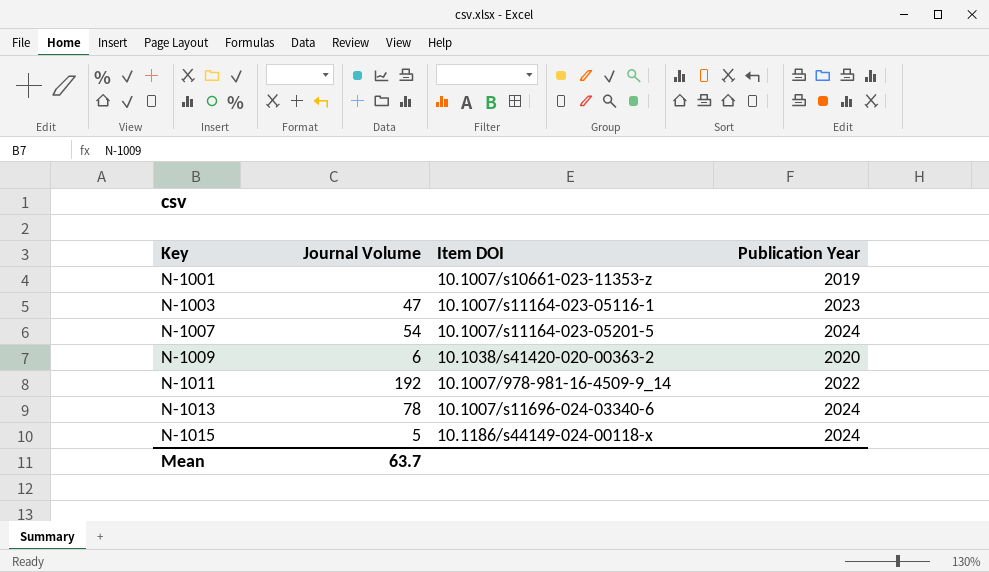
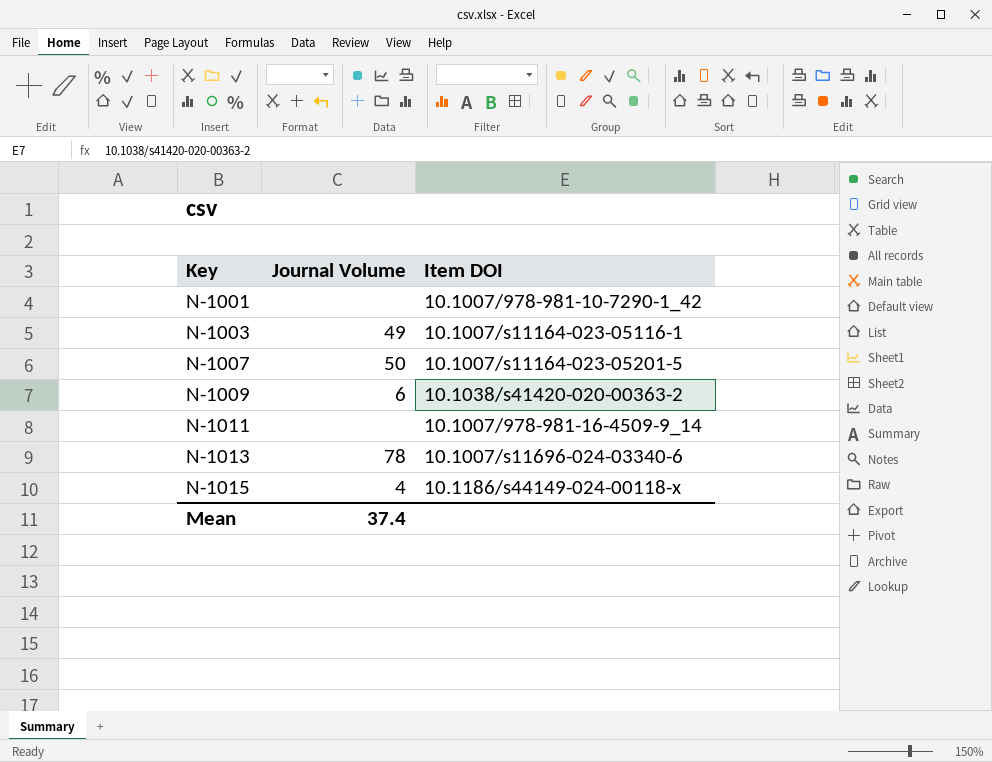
column Publication Year | position: 4 -> none
N-1001 | Item DOI: 10.1007/s10661-023-11353-z -> 10.1007/978-981-10-7290-1_42
N-1003 | Journal Volume: 47 -> 49
N-1007 | Journal Volume: 54 -> 50
N-1011 | Journal Volume: 192 -> none
N-1015 | Journal Volume: 5 -> 4
Mean | Journal Volume: 63.7 -> 37.4

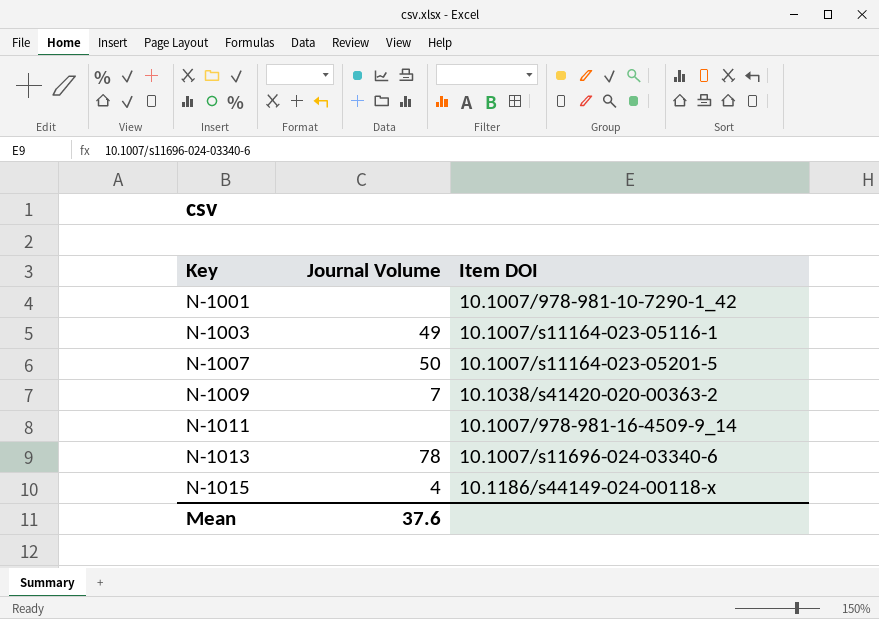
N-1009 | Journal Volume: 6 -> 7
Mean | Journal Volume: 37.4 -> 37.6

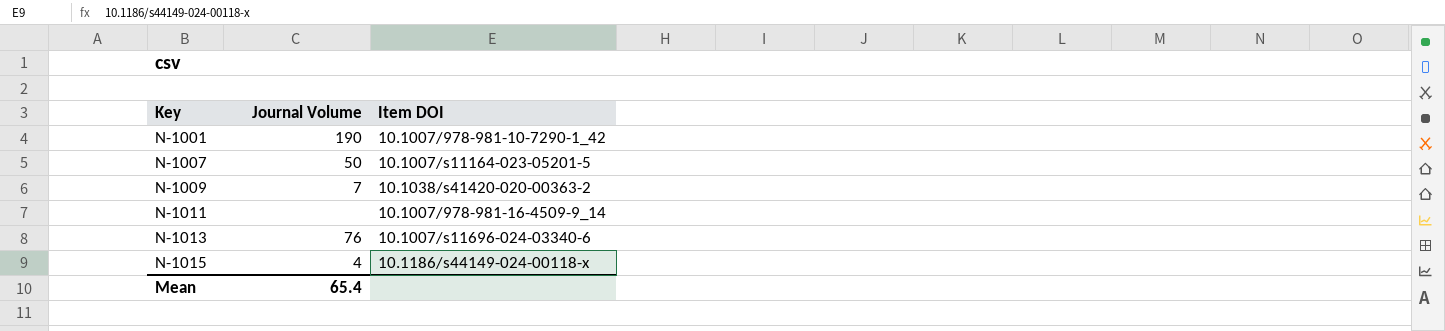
row N-1003: 49 | 10.1007/s11164-023-05116-1 -> none
N-1001 | Journal Volume: none -> 190
N-1013 | Journal Volume: 78 -> 76
Mean | Journal Volume: 37.6 -> 65.4

